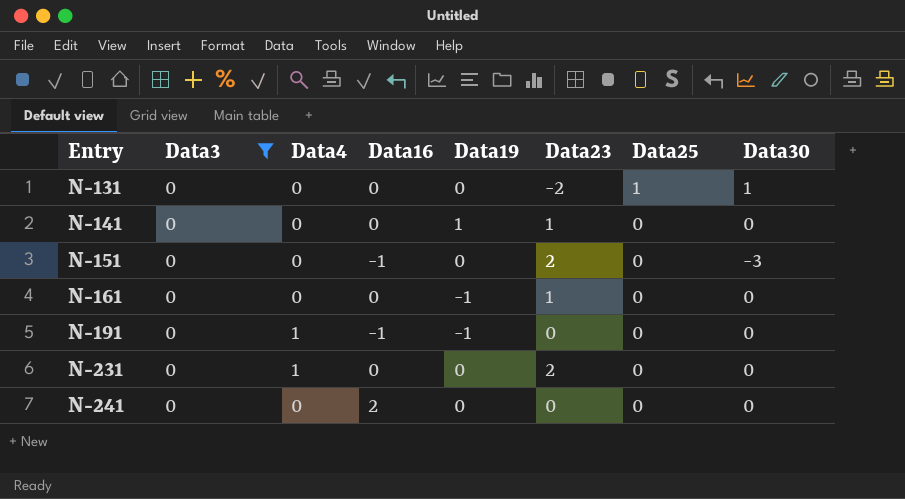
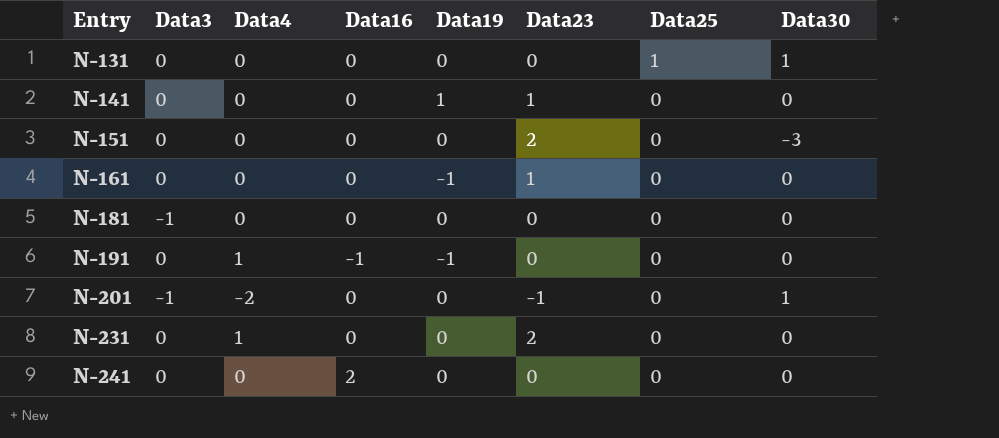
filter: Data3 = 0 -> none
N-131 | Data23: -2 -> 0
N-151 | Data16: -1 -> 0

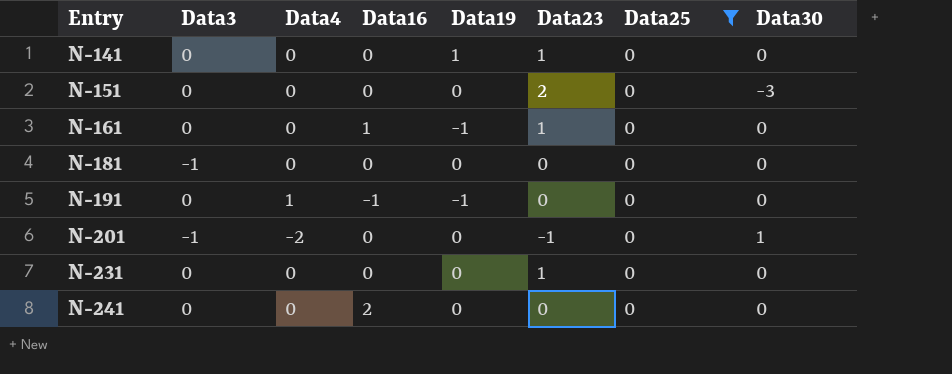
filter: none -> Data25 = 0
N-161 | Data16: 0 -> 1
N-231 | Data4: 1 -> 0
N-231 | Data23: 2 -> 1

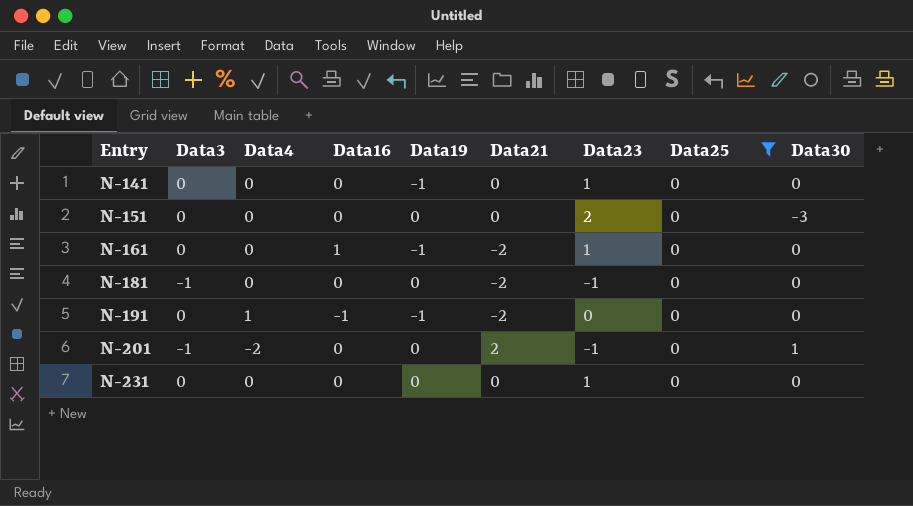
column Data21 | position: none -> 6
row N-241: 0 | 0 | 2 | 0 | 0 | 0 | 0 -> none
N-141 | Data19: 1 -> -1
N-181 | Data23: 0 -> -1

